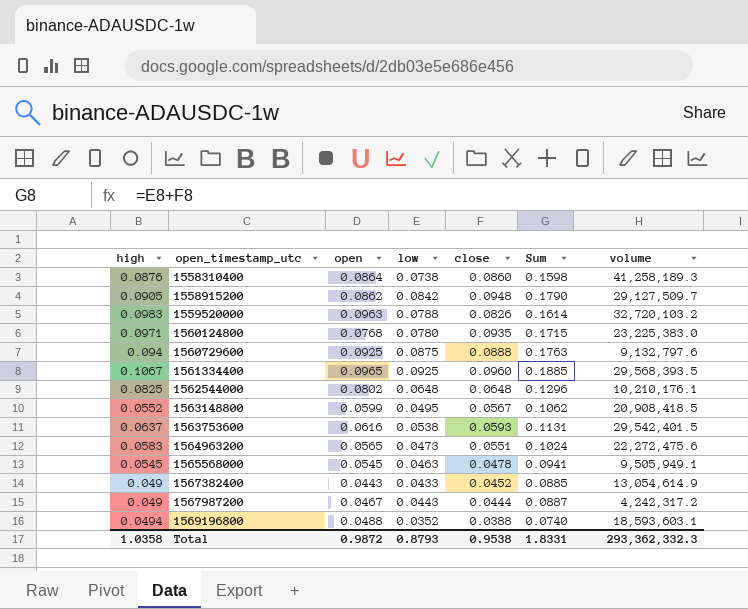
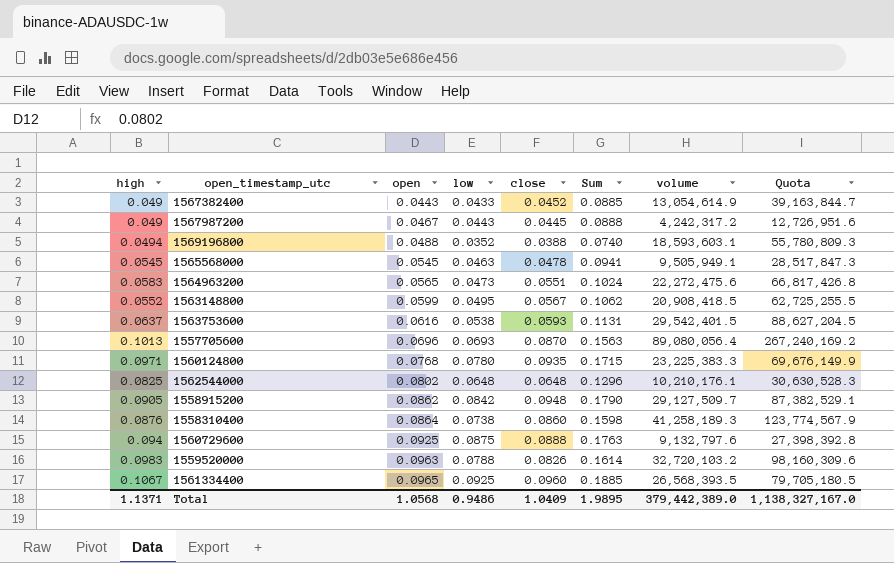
row order: open_timestamp_utc ascending -> open ascending
column Quota | formula: none -> [volume] * 3
1567987200 | close: 0.0444 -> 0.0445
1567987200 | Sum: 0.0887 -> 0.0888
row 1557705600: none -> 0.1013 | 0.0696 | 0.0693 | 0.0870 | 0.1563 | 89,080,056.4 | 267,240,169.2
1560124800 | volume: 23,225,383.0 -> 23,225,383.3
1561334400 | volume: 29,568,393.5 -> 26,568,393.5
Total | high: 1.0358 -> 1.1371
Total | open: 0.9872 -> 1.0568
Total | low: 0.8793 -> 0.9486
Total | close: 0.9538 -> 1.0409
Total | Sum: 1.8331 -> 1.9895
Total | volume: 293,362,332.3 -> 379,442,389.0

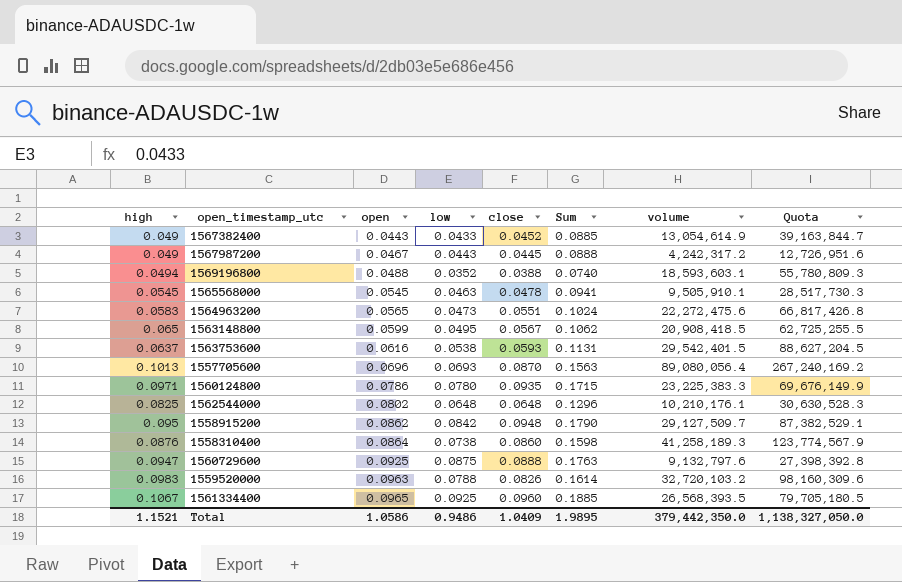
1565568000 | volume: 9,505,949.1 -> 9,505,910.1
1565568000 | Quota: 28,517,847.3 -> 28,517,730.3
1563148800 | high: 0.0552 -> 0.065
1560124800 | open: 0.0768 -> 0.0786
1558915200 | high: 0.0905 -> 0.095
1560729600 | high: 0.094 -> 0.0947
Total | high: 1.1371 -> 1.1521
Total | open: 1.0568 -> 1.0586
Total | volume: 379,442,389.0 -> 379,442,350.0
Total | Quota: 1,138,327,167.0 -> 1,138,327,050.0

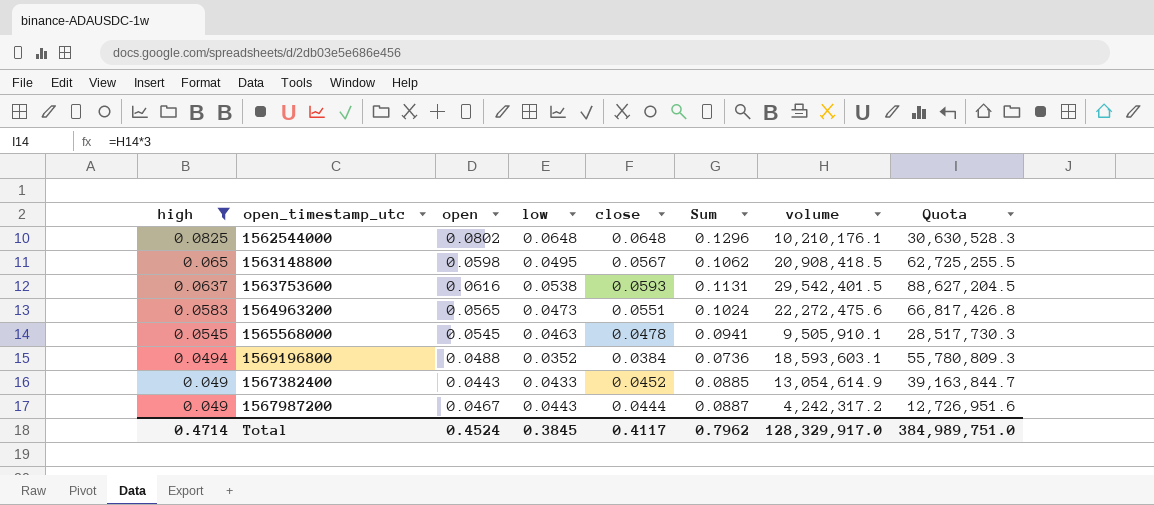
filter: none -> high <= 0.0825
row order: open ascending -> high descending
1563148800 | open: 0.0599 -> 0.0598
1569196800 | close: 0.0388 -> 0.0384
1569196800 | Sum: 0.0740 -> 0.0736
1567987200 | close: 0.0445 -> 0.0444
1567987200 | Sum: 0.0888 -> 0.0887
Total | high: 1.1521 -> 0.4714
Total | open: 1.0586 -> 0.4524
Total | low: 0.9486 -> 0.3845
Total | close: 1.0409 -> 0.4117
Total | Sum: 1.9895 -> 0.7962
Total | volume: 379,442,350.0 -> 128,329,917.0
Total | Quota: 1,138,327,050.0 -> 384,989,751.0

